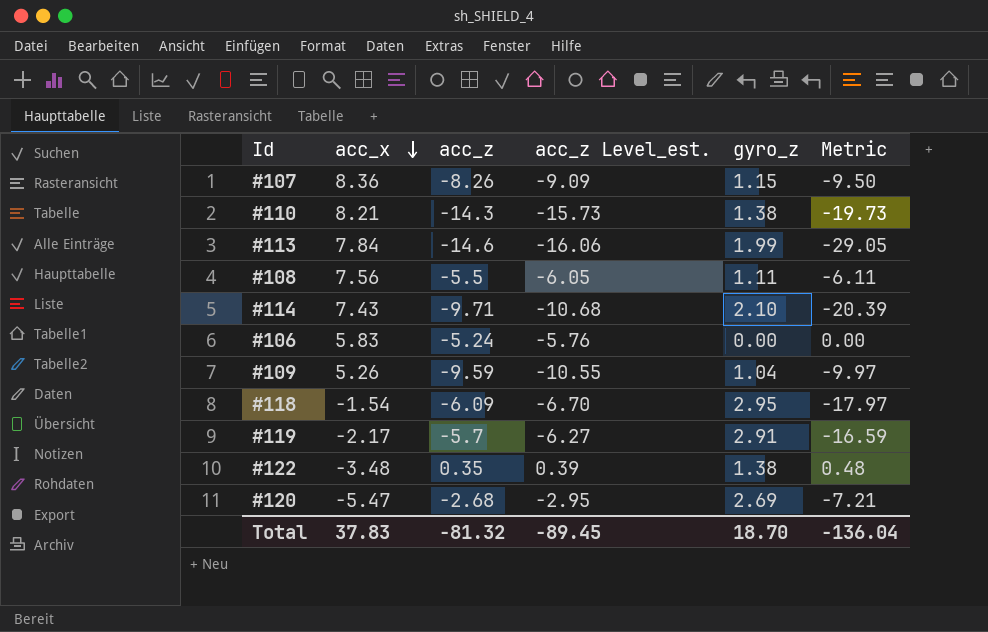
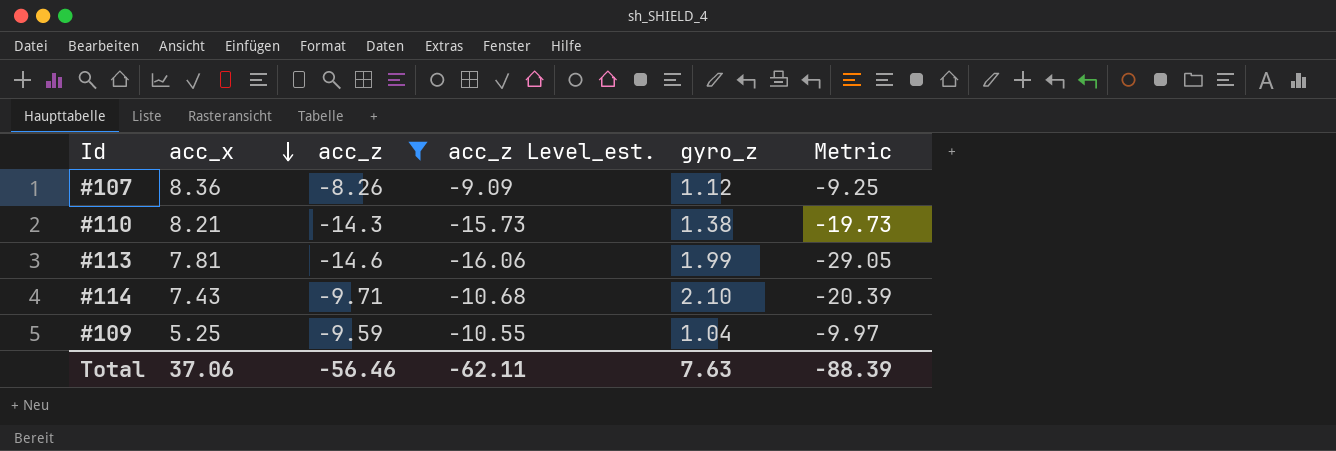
filter: none -> acc_z <= -8.26
#107 | gyro_z: 1.15 -> 1.12
#107 | Metric: -9.50 -> -9.25
#113 | acc_x: 7.84 -> 7.81
#109 | acc_x: 5.26 -> 5.25
Total | acc_x: 37.83 -> 37.06
Total | acc_z: -81.32 -> -56.46
Total | acc_z Level_est.: -89.45 -> -62.11
Total | gyro_z: 18.70 -> 7.63
Total | Metric: -136.04 -> -88.39

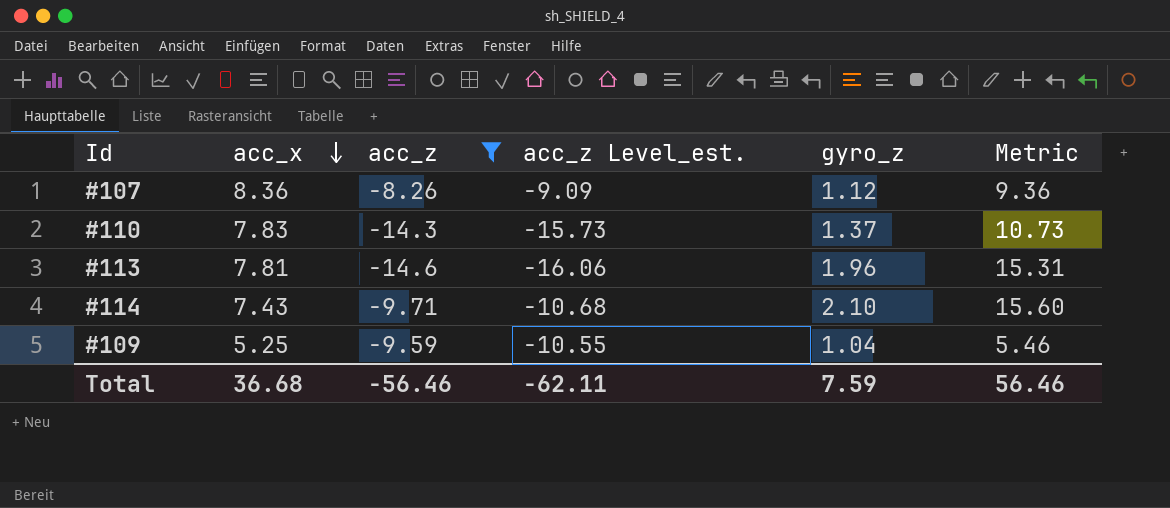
column Metric | formula: [acc_z] * [gyro_z] -> [acc_x] * [gyro_z]
#110 | acc_x: 8.21 -> 7.83
#110 | gyro_z: 1.38 -> 1.37
#113 | gyro_z: 1.99 -> 1.96
Total | acc_x: 37.06 -> 36.68
Total | gyro_z: 7.63 -> 7.59
Total | Metric: -88.39 -> 56.46

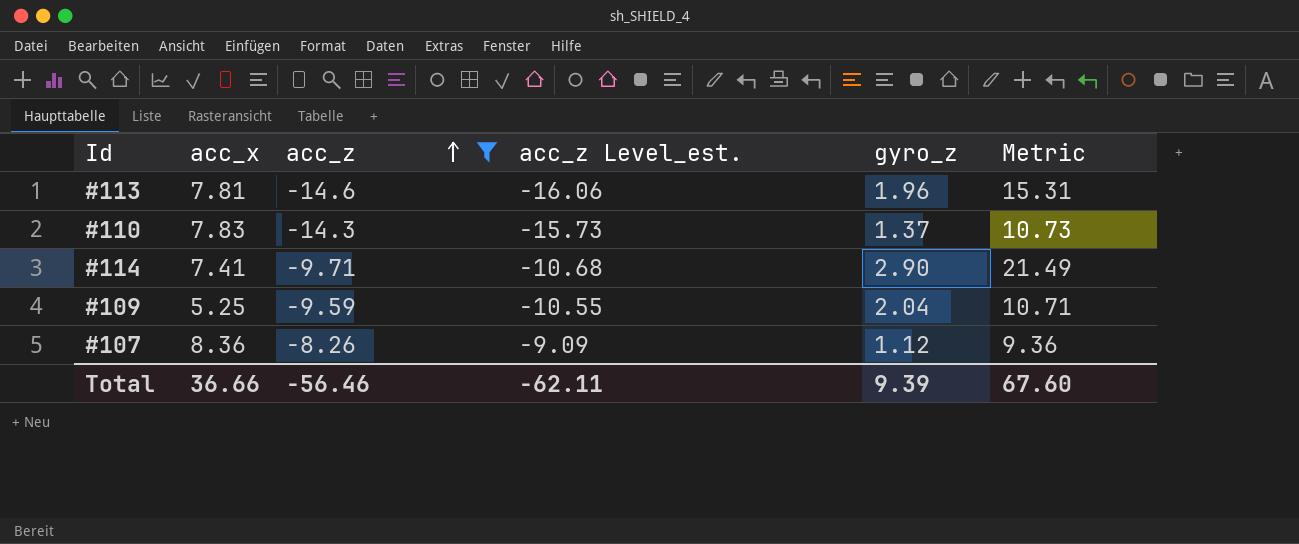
row order: acc_x descending -> acc_z ascending
#114 | acc_x: 7.43 -> 7.41
#114 | gyro_z: 2.10 -> 2.90
#114 | Metric: 15.60 -> 21.49
#109 | gyro_z: 1.04 -> 2.04
#109 | Metric: 5.46 -> 10.71
Total | acc_x: 36.68 -> 36.66
Total | gyro_z: 7.59 -> 9.39
Total | Metric: 56.46 -> 67.60

